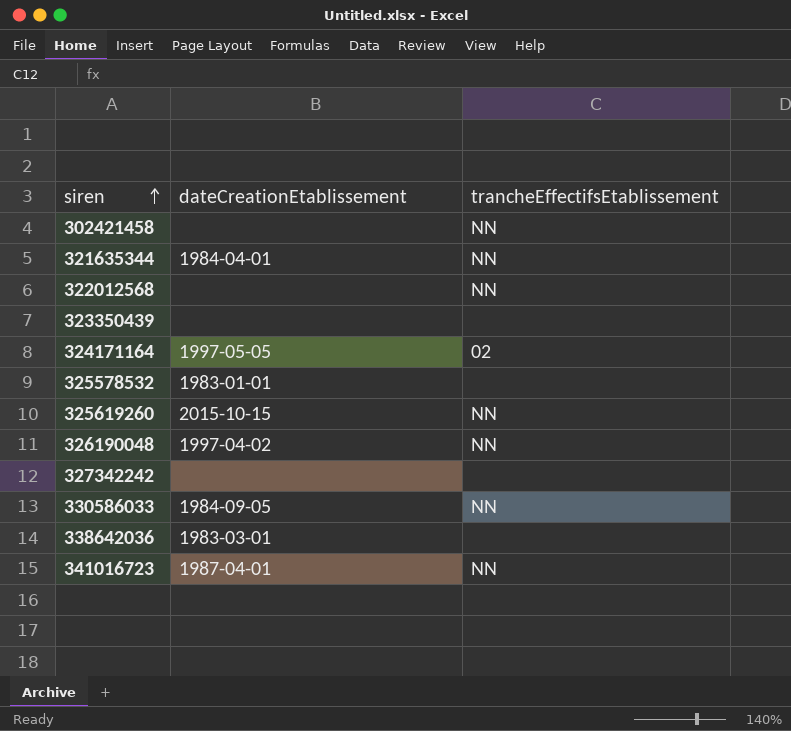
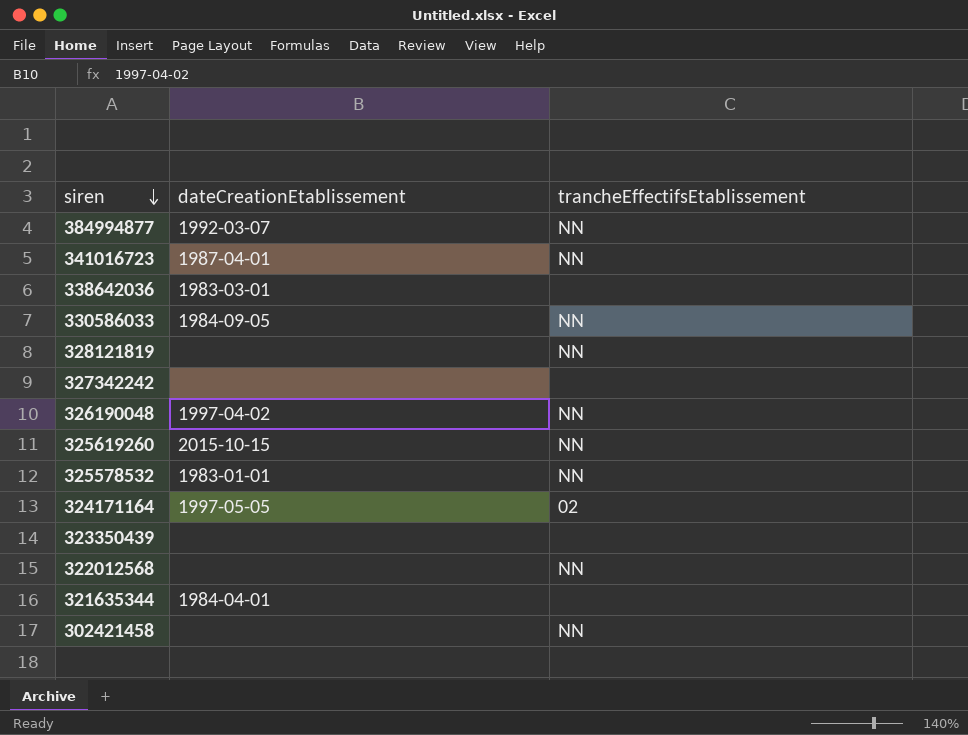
row order: siren ascending -> siren descending
row 384994877: none -> 1992-03-07 | NN
row 328121819: none -> none | NN
325578532 | trancheEffectifsEtablissement: none -> NN
321635344 | trancheEffectifsEtablissement: NN -> none

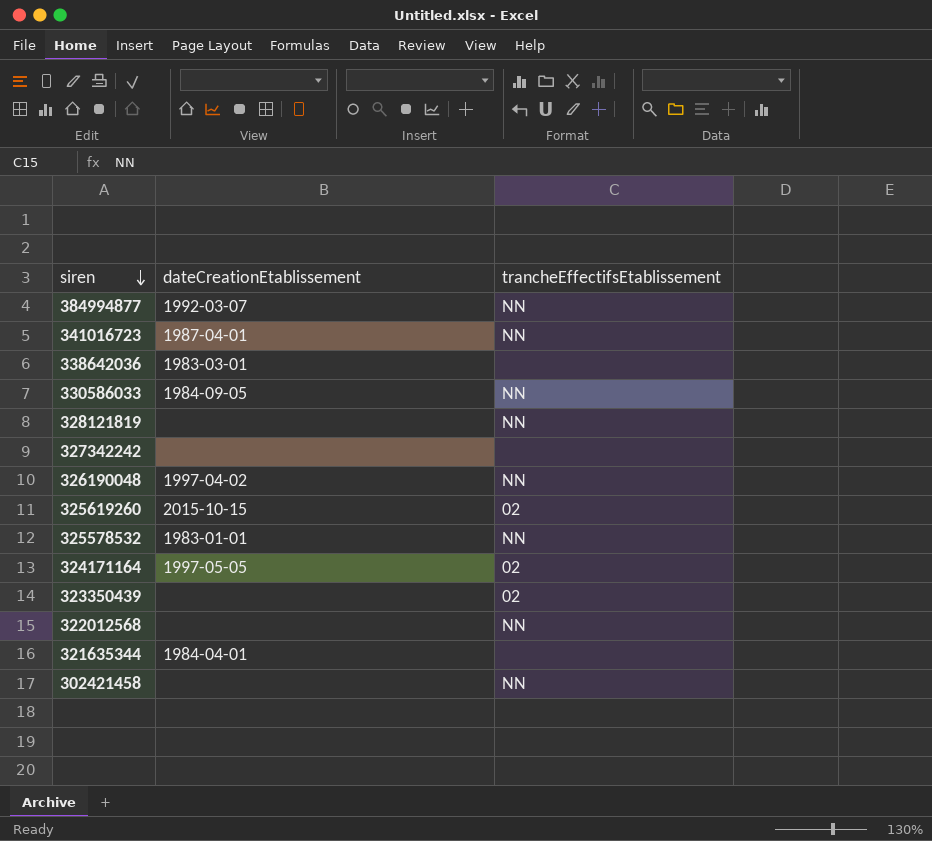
325619260 | trancheEffectifsEtablissement: NN -> 02
323350439 | trancheEffectifsEtablissement: none -> 02

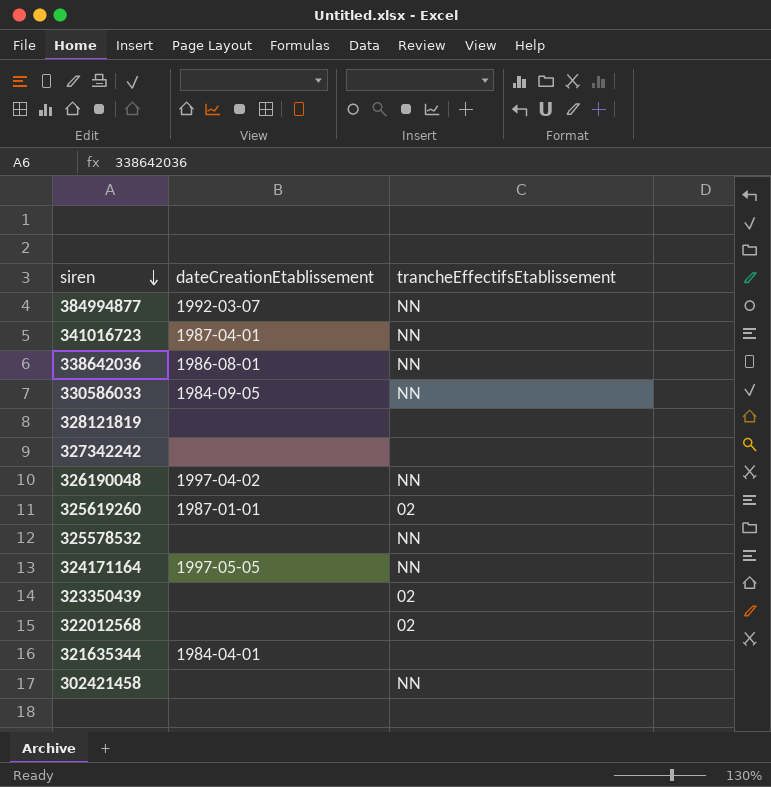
338642036 | dateCreationEtablissement: 1983-03-01 -> 1986-08-01
338642036 | trancheEffectifsEtablissement: none -> NN
328121819 | trancheEffectifsEtablissement: NN -> none
325619260 | dateCreationEtablissement: 2015-10-15 -> 1987-01-01
325578532 | dateCreationEtablissement: 1983-01-01 -> none
324171164 | trancheEffectifsEtablissement: 02 -> NN
322012568 | trancheEffectifsEtablissement: NN -> 02

